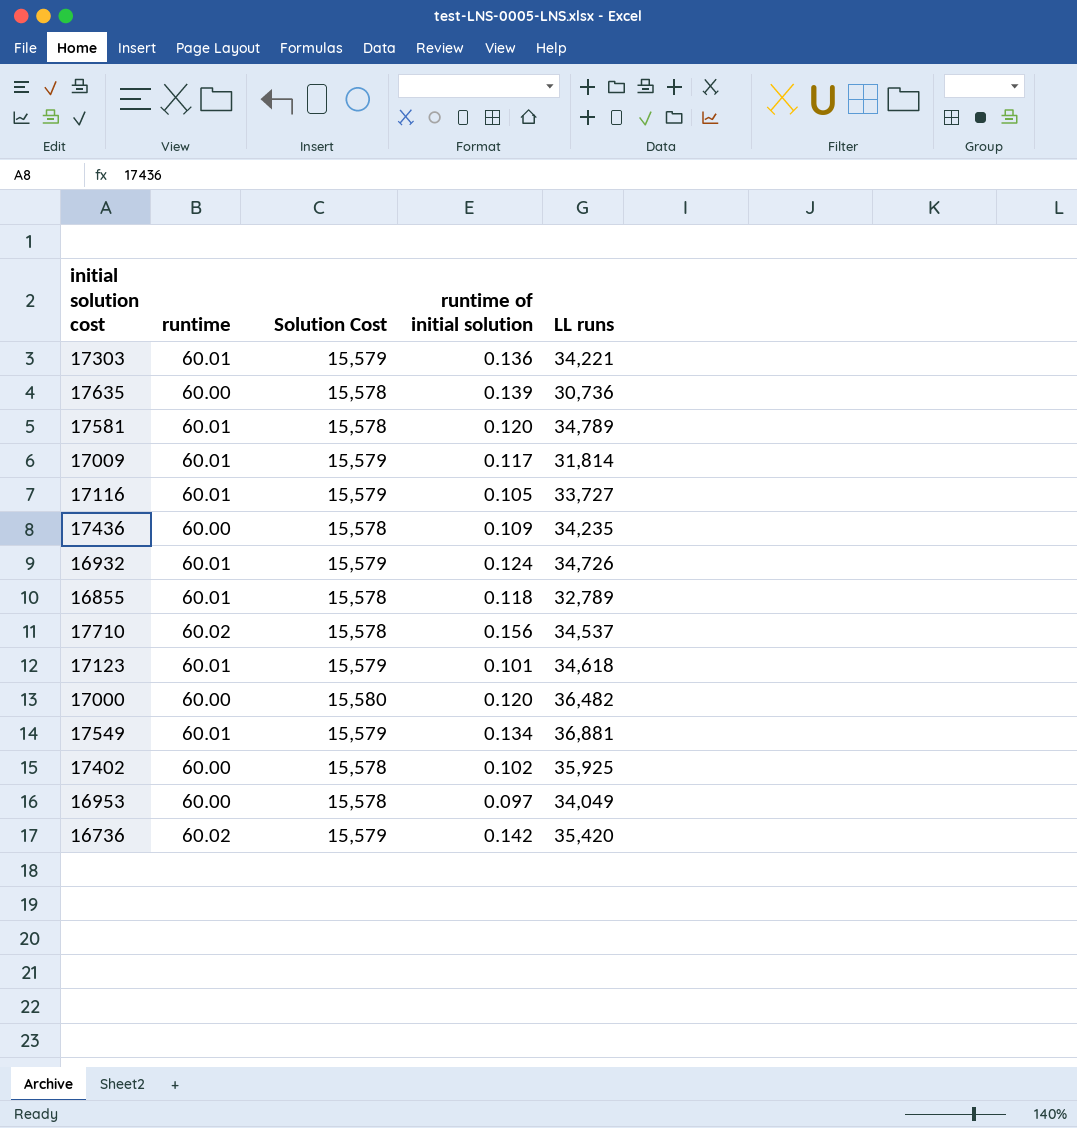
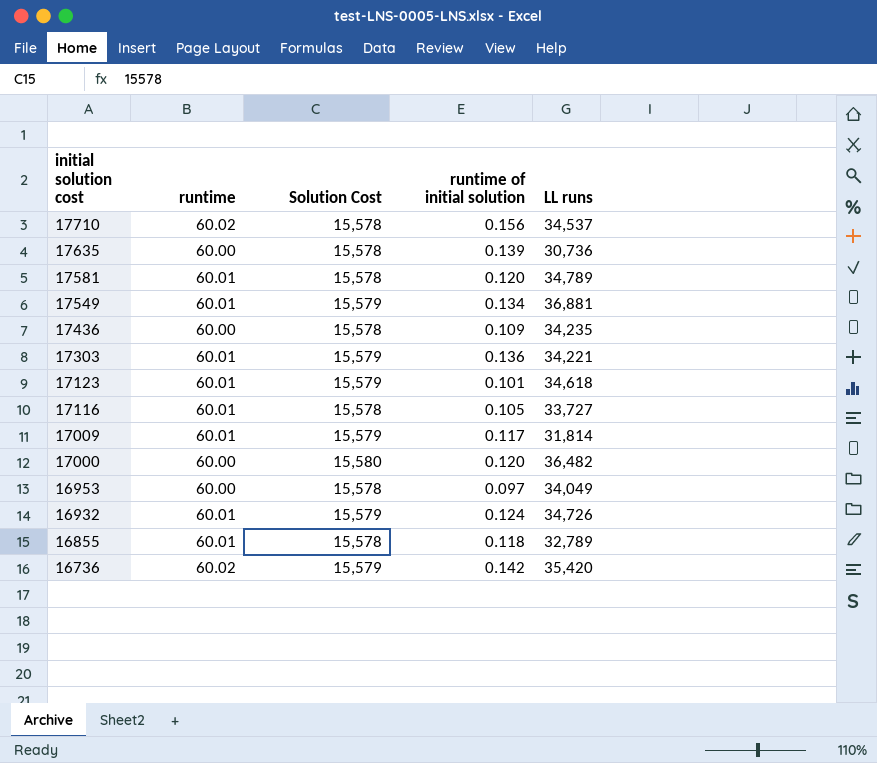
row order: none -> initial solution cost descending
row 17402: 60.00 | 15,578 | 0.102 | 35,925 -> none
17116 | Solution Cost: 15,579 -> 15,578

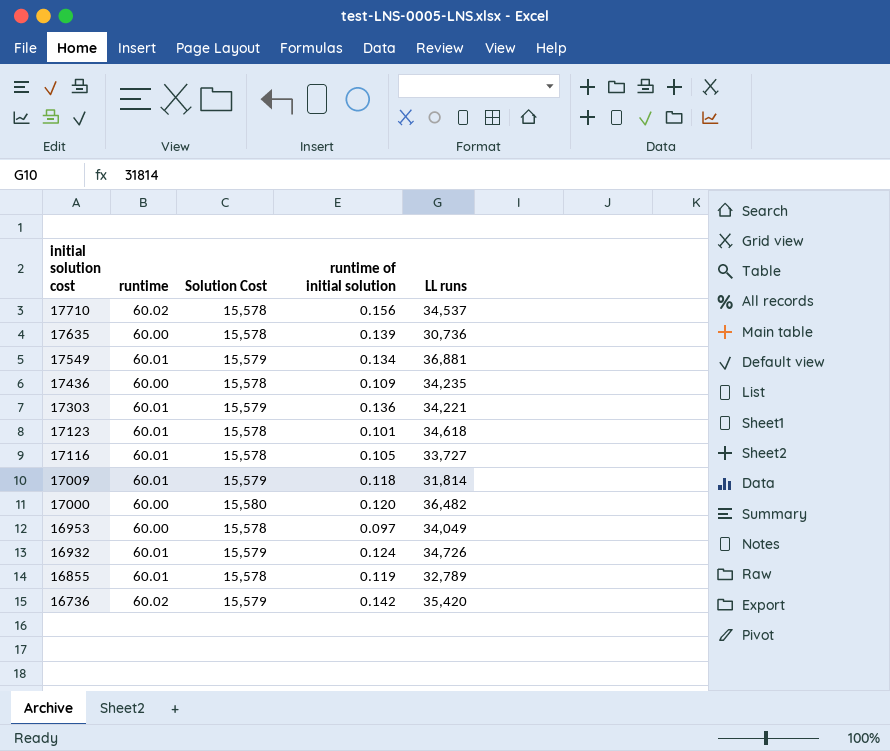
row 17581: 60.01 | 15,578 | 0.120 | 34,789 -> none
17123 | Solution Cost: 15,579 -> 15,578
17009 | runtime of initial solution: 0.117 -> 0.118
16855 | runtime of initial solution: 0.118 -> 0.119

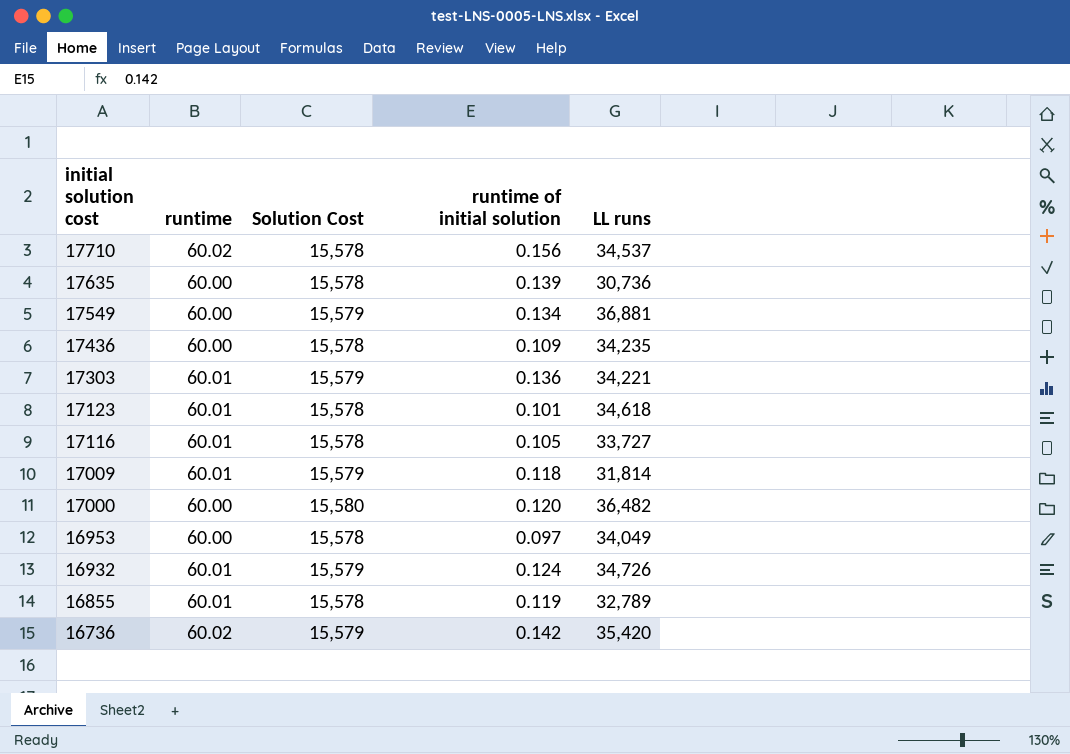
17549 | runtime: 60.01 -> 60.00

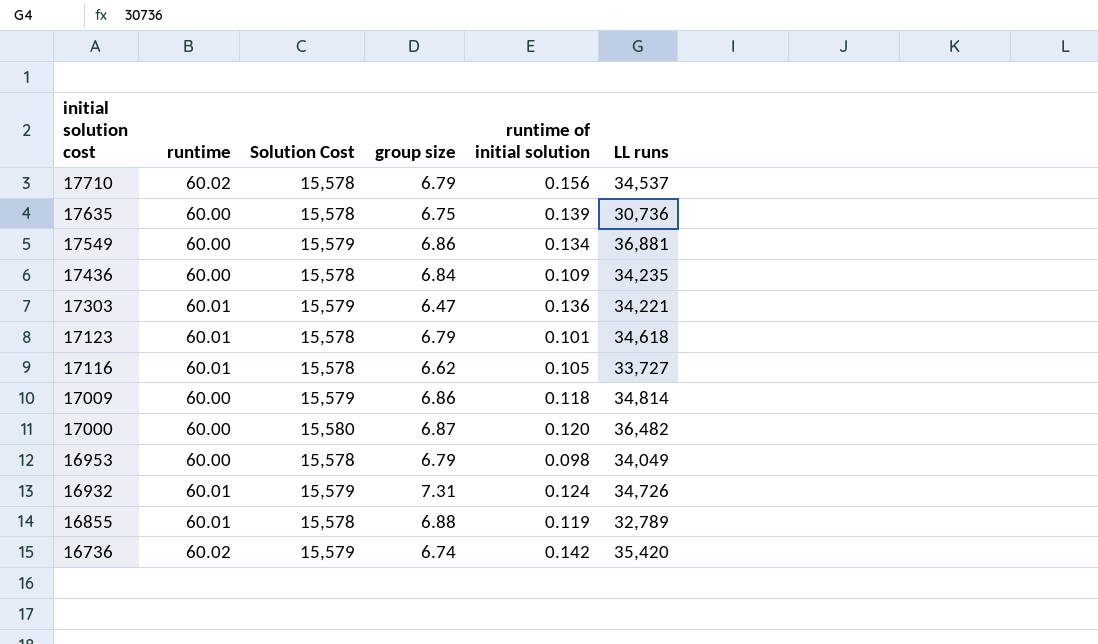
column group size | position: none -> 4
17009 | runtime: 60.01 -> 60.00
17009 | LL runs: 31,814 -> 34,814
16953 | runtime of initial solution: 0.097 -> 0.098

